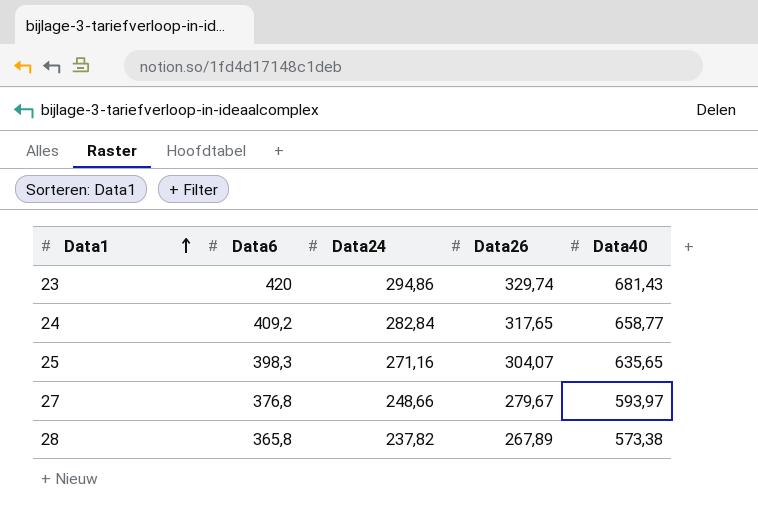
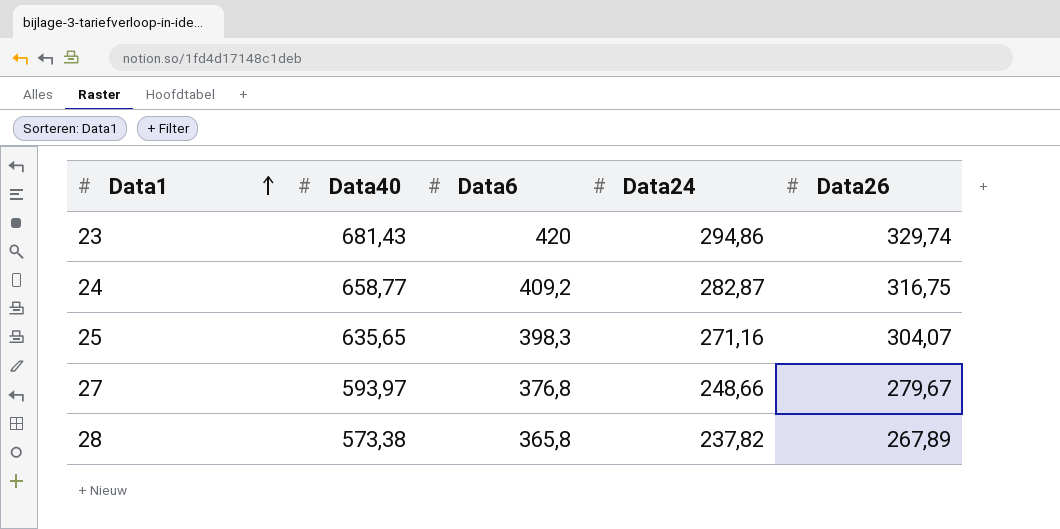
column Data40 | position: 5 -> 2
24 | Data24: 282,84 -> 282,87
24 | Data26: 317,65 -> 316,75

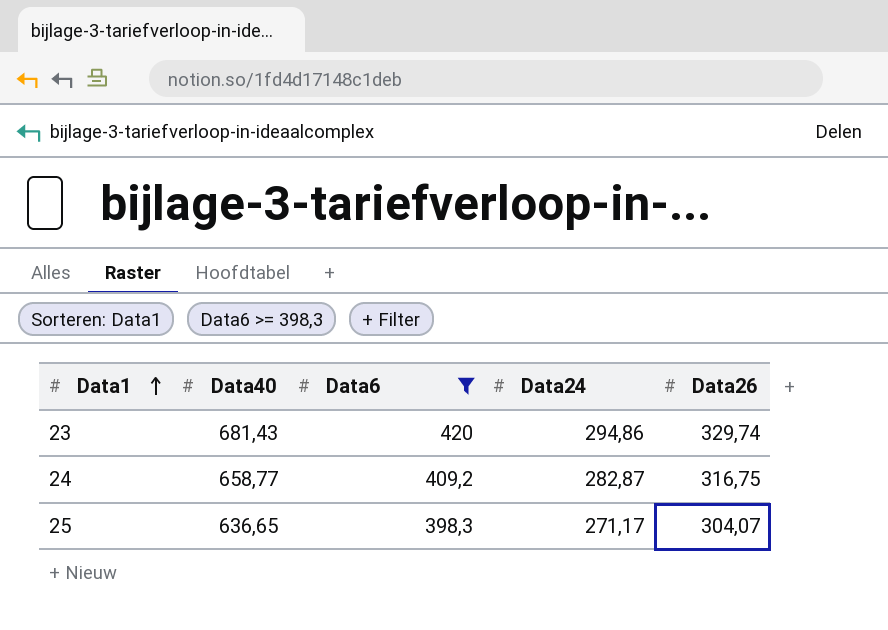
filter: none -> Data6 >= 398,3
25 | Data40: 635,65 -> 636,65
25 | Data24: 271,16 -> 271,17

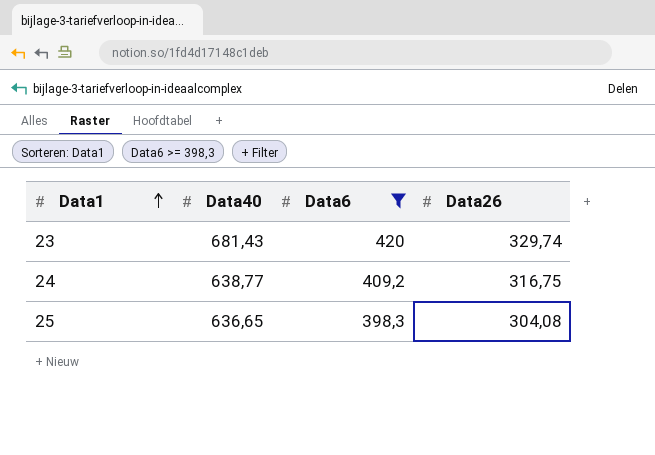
column Data24 | position: 4 -> none
24 | Data40: 658,77 -> 638,77
25 | Data26: 304,07 -> 304,08

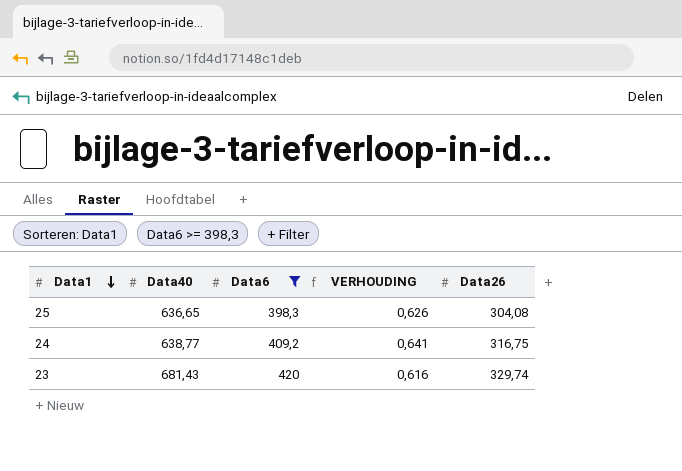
row order: Data1 ascending -> Data1 descending
column VERHOUDING | formula: none -> [Data6] / [Data40]

